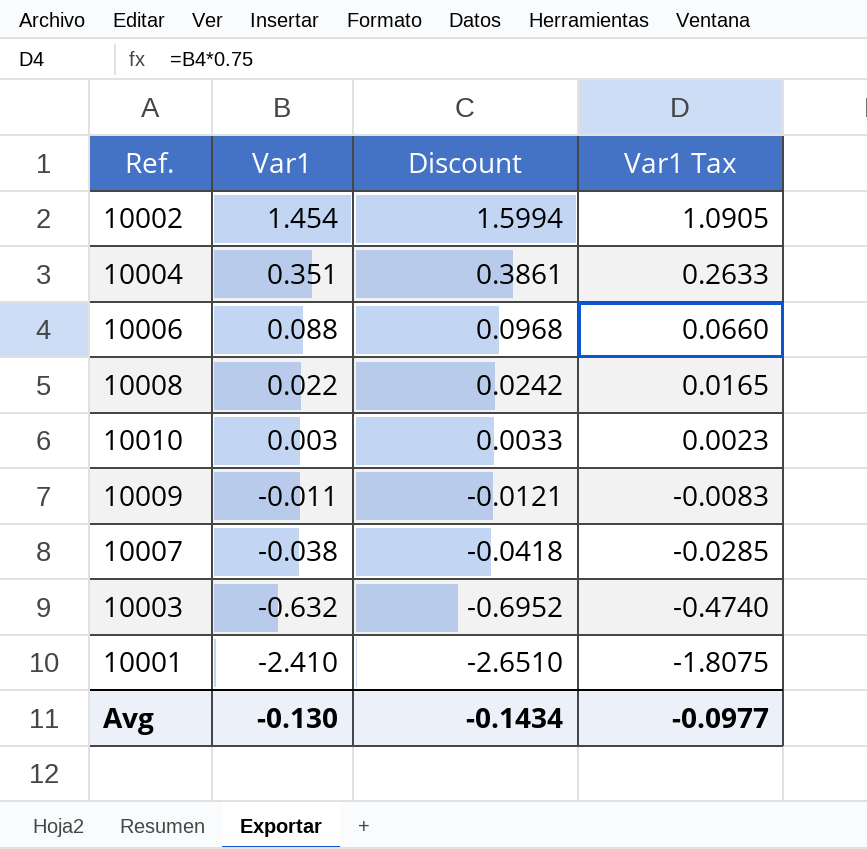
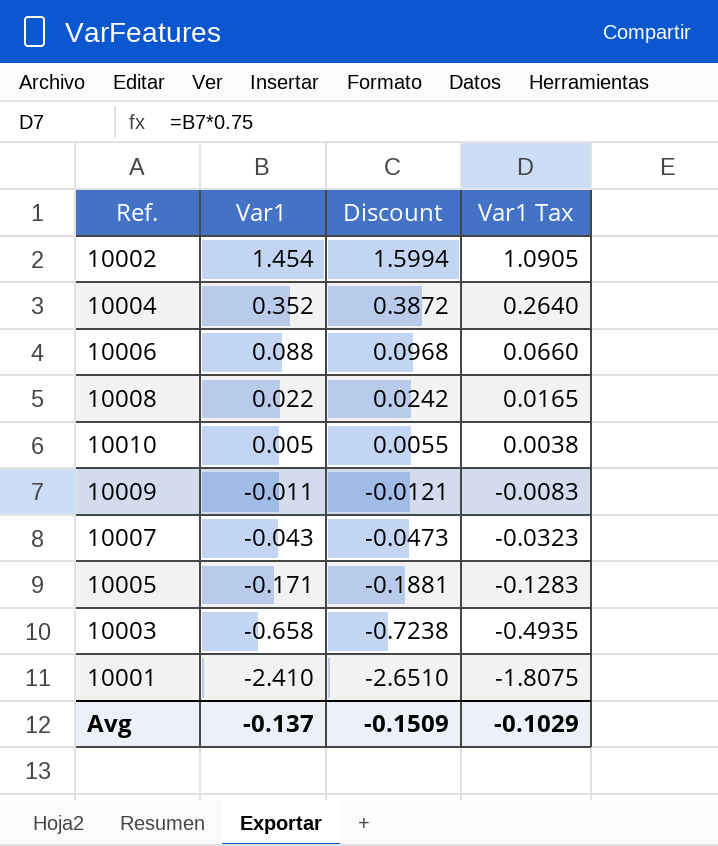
10004 | Var1: 0.351 -> 0.352
10004 | Discount: 0.3861 -> 0.3872
10004 | Var1 Tax: 0.2633 -> 0.2640
10010 | Var1: 0.003 -> 0.005
10010 | Discount: 0.0033 -> 0.0055
10010 | Var1 Tax: 0.0023 -> 0.0038
10007 | Var1: -0.038 -> -0.043
10007 | Discount: -0.0418 -> -0.0473
10007 | Var1 Tax: -0.0285 -> -0.0323
row 10005: none -> -0.171 | -0.1881 | -0.1283
10003 | Var1: -0.632 -> -0.658
10003 | Discount: -0.6952 -> -0.7238
10003 | Var1 Tax: -0.4740 -> -0.4935
Avg | Var1: -0.130 -> -0.137
Avg | Discount: -0.1434 -> -0.1509
Avg | Var1 Tax: -0.0977 -> -0.1029

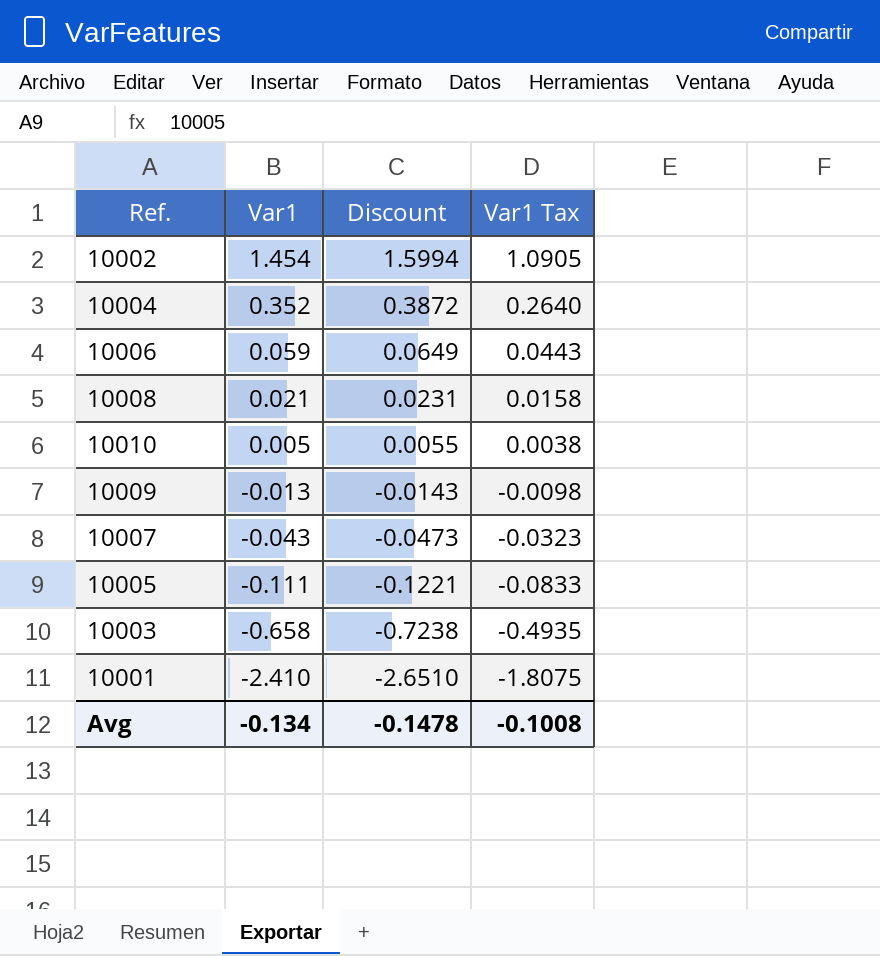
10006 | Var1: 0.088 -> 0.059
10006 | Discount: 0.0968 -> 0.0649
10006 | Var1 Tax: 0.0660 -> 0.0443
10008 | Var1: 0.022 -> 0.021
10008 | Discount: 0.0242 -> 0.0231
10008 | Var1 Tax: 0.0165 -> 0.0158
10009 | Var1: -0.011 -> -0.013
10009 | Discount: -0.0121 -> -0.0143
10009 | Var1 Tax: -0.0083 -> -0.0098
10005 | Var1: -0.171 -> -0.111
10005 | Discount: -0.1881 -> -0.1221
10005 | Var1 Tax: -0.1283 -> -0.0833
Avg | Var1: -0.137 -> -0.134
Avg | Discount: -0.1509 -> -0.1478
Avg | Var1 Tax: -0.1029 -> -0.1008

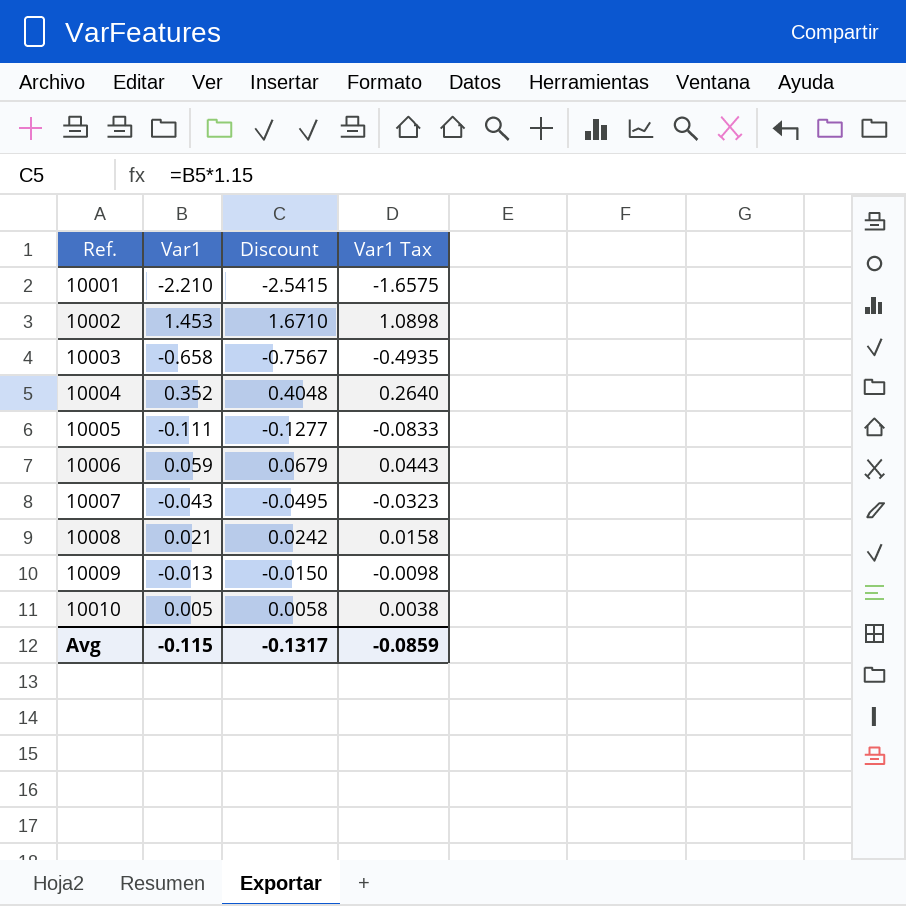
row order: Var1 descending -> Ref. ascending
column Discount | formula: [Var1] * 1.1 -> [Var1] * 1.15
10001 | Var1: -2.410 -> -2.210
10001 | Var1 Tax: -1.8075 -> -1.6575
10002 | Var1: 1.454 -> 1.453
10002 | Var1 Tax: 1.0905 -> 1.0898
Avg | Var1: -0.134 -> -0.115
Avg | Discount: -0.1478 -> -0.1317
Avg | Var1 Tax: -0.1008 -> -0.0859

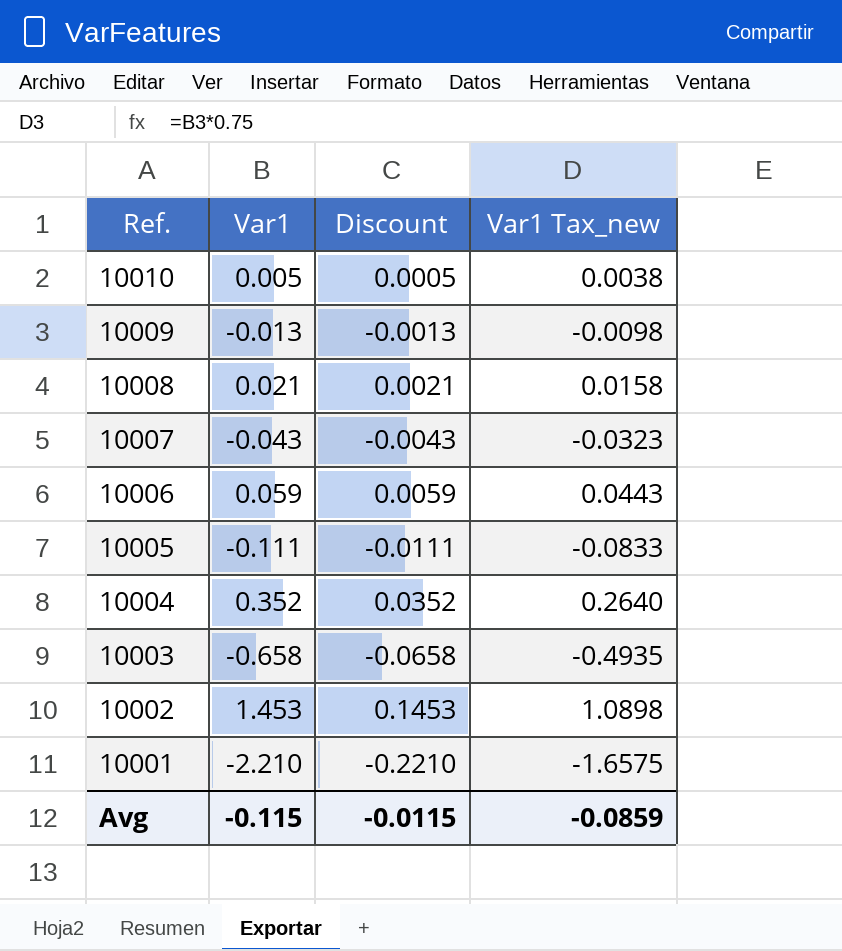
row order: Ref. ascending -> Ref. descending
column Discount | formula: [Var1] * 1.15 -> [Var1] * 0.1
column name: Var1 Tax -> Var1 Tax_new
Avg | Discount: -0.1317 -> -0.0115

